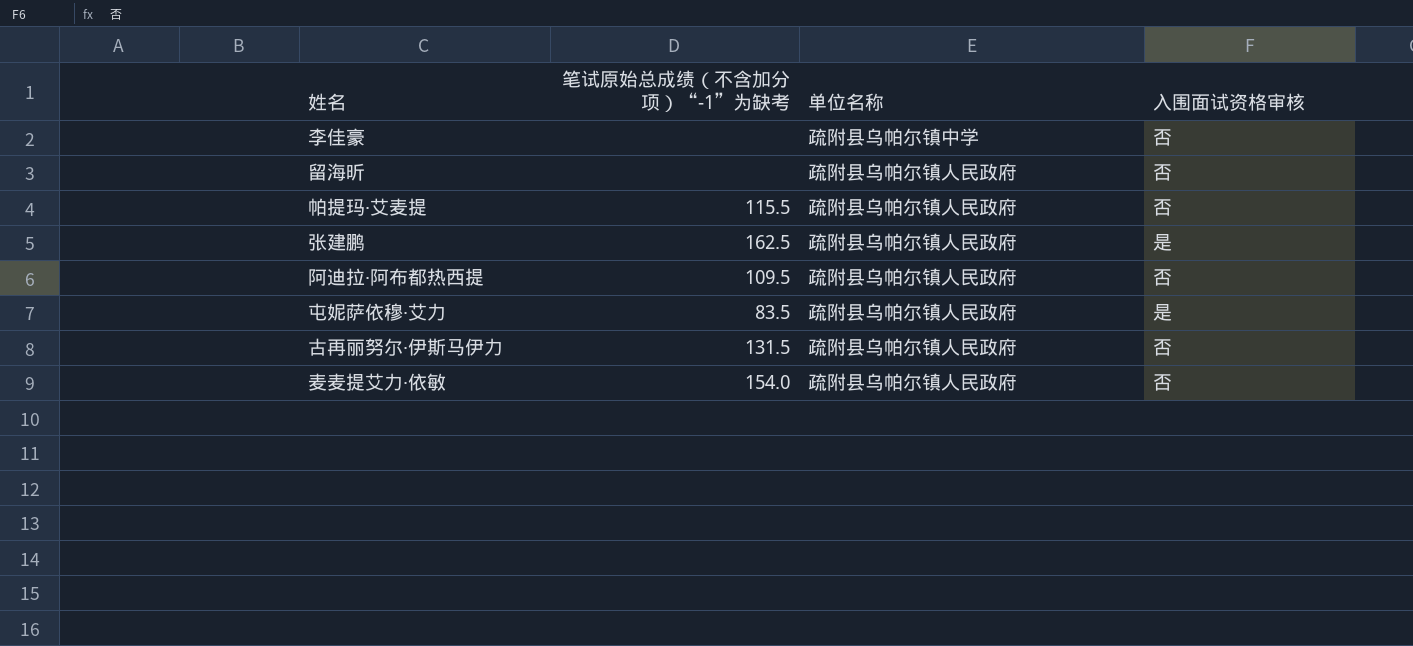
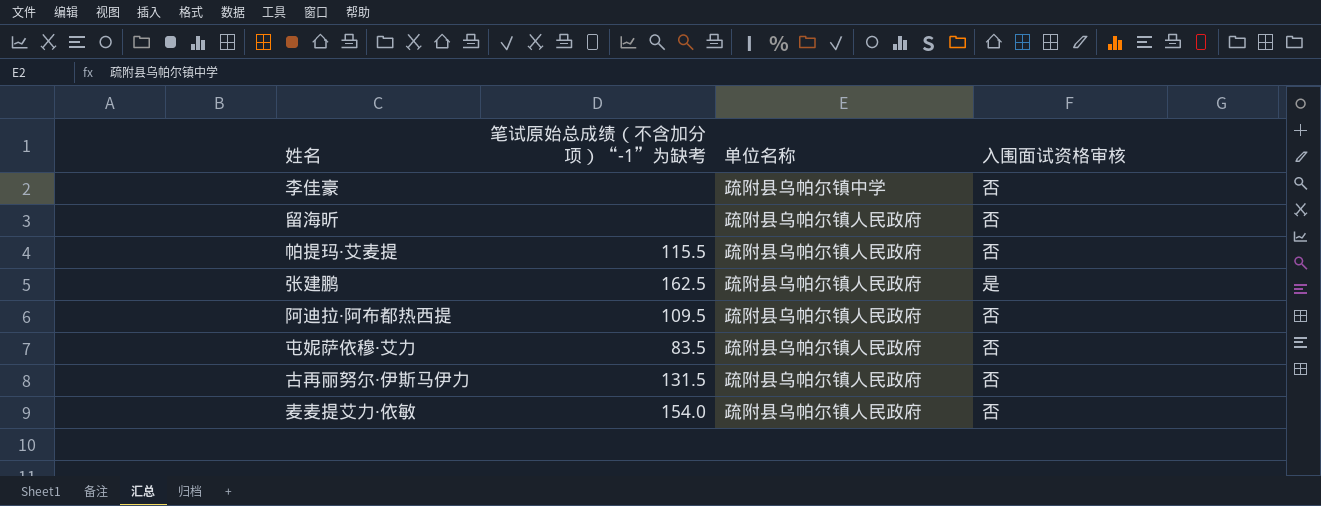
屯妮萨依穆·艾力 | 入围面试资格审核: 是 -> 否

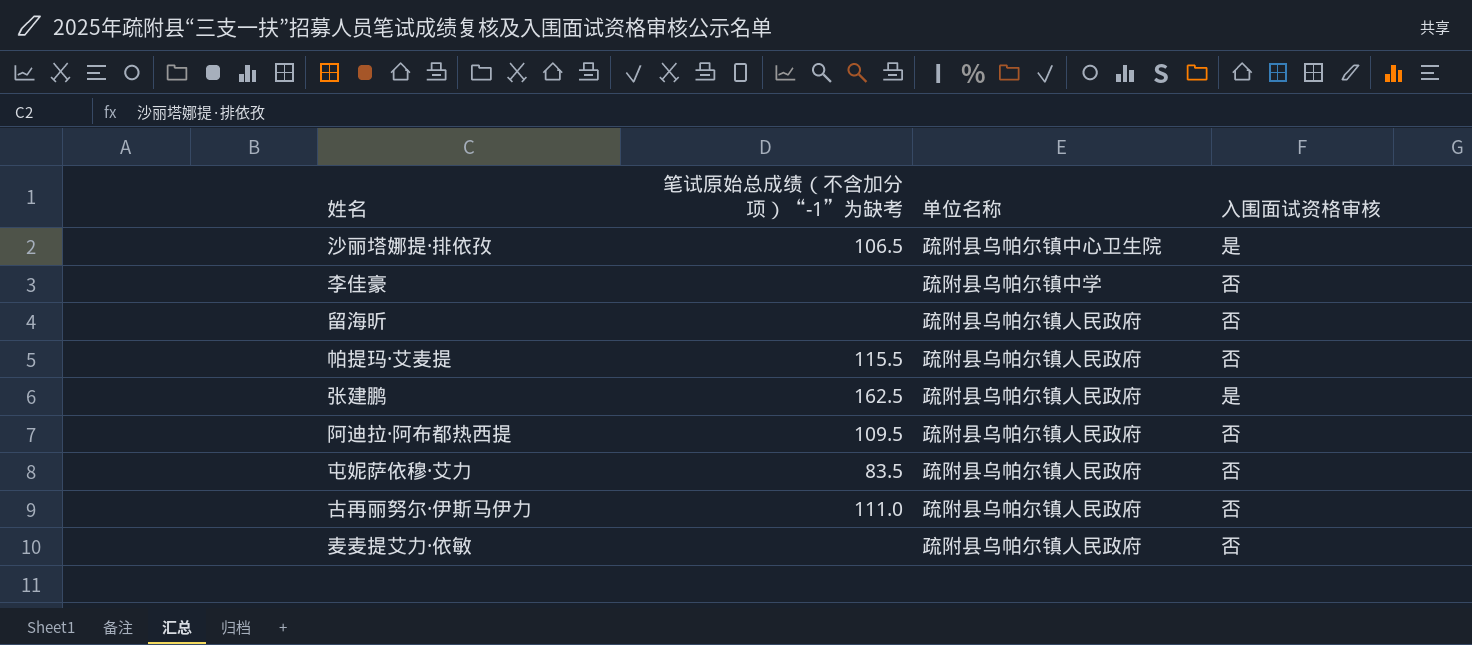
row 沙丽塔娜提·排依孜: none -> 106.5 | 疏附县乌帕尔镇中心卫生院 | 是
古再丽努尔·伊斯马伊力 | 笔试原始总成绩（不含加分项）“-1”为缺考: 131.5 -> 111.0
麦麦提艾力·依敏 | 笔试原始总成绩（不含加分项）“-1”为缺考: 154.0 -> none

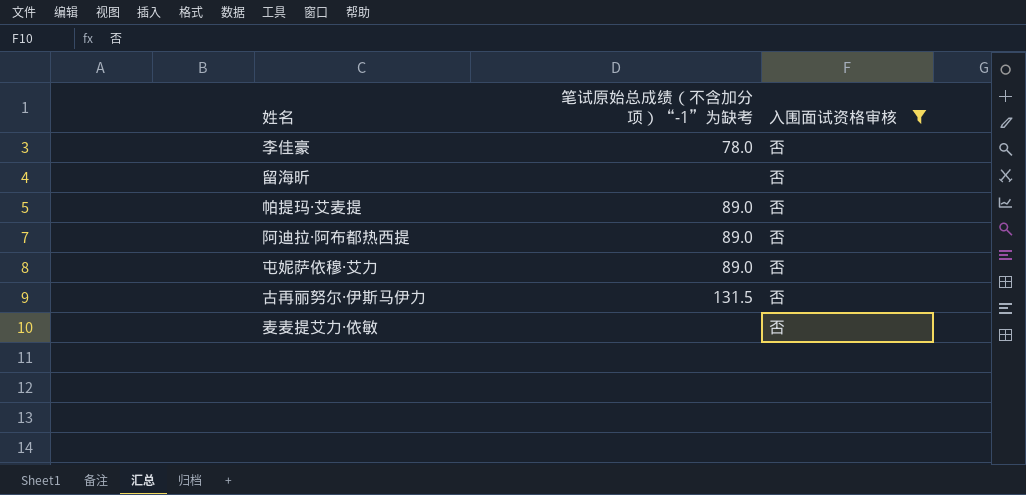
filter: none -> 入围面试资格审核 = 否
column 单位名称 | position: 3 -> none
李佳豪 | 笔试原始总成绩（不含加分项）“-1”为缺考: none -> 78.0
帕提玛·艾麦提 | 笔试原始总成绩（不含加分项）“-1”为缺考: 115.5 -> 89.0
阿迪拉·阿布都热西提 | 笔试原始总成绩（不含加分项）“-1”为缺考: 109.5 -> 89.0
屯妮萨依穆·艾力 | 笔试原始总成绩（不含加分项）“-1”为缺考: 83.5 -> 89.0
古再丽努尔·伊斯马伊力 | 笔试原始总成绩（不含加分项）“-1”为缺考: 111.0 -> 131.5

